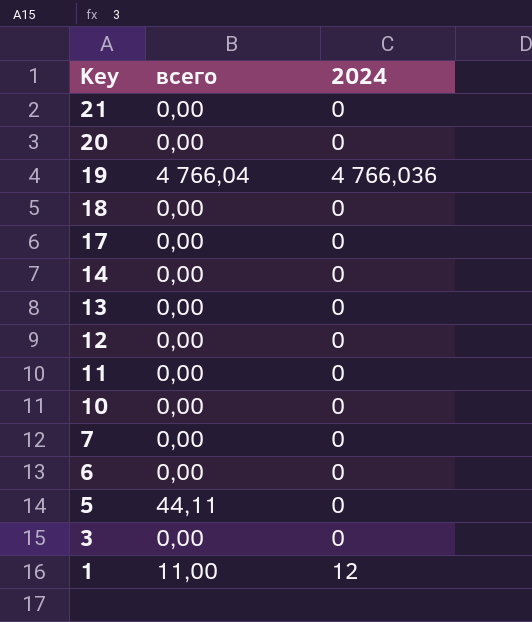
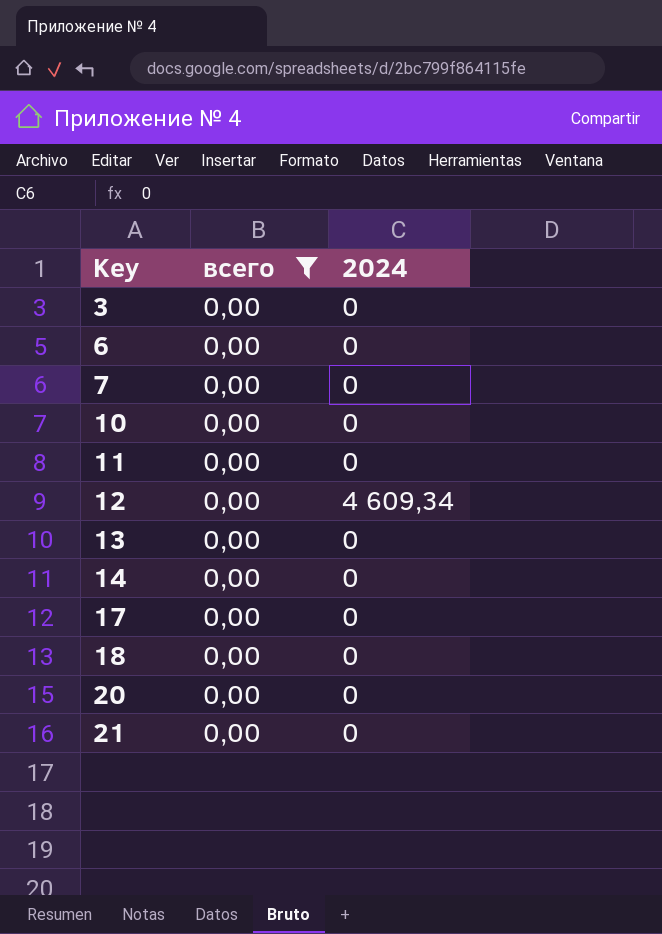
filter: none -> всего = 0,00
row order: Key descending -> Key ascending
12 | 2024: 0 -> 4 609,34

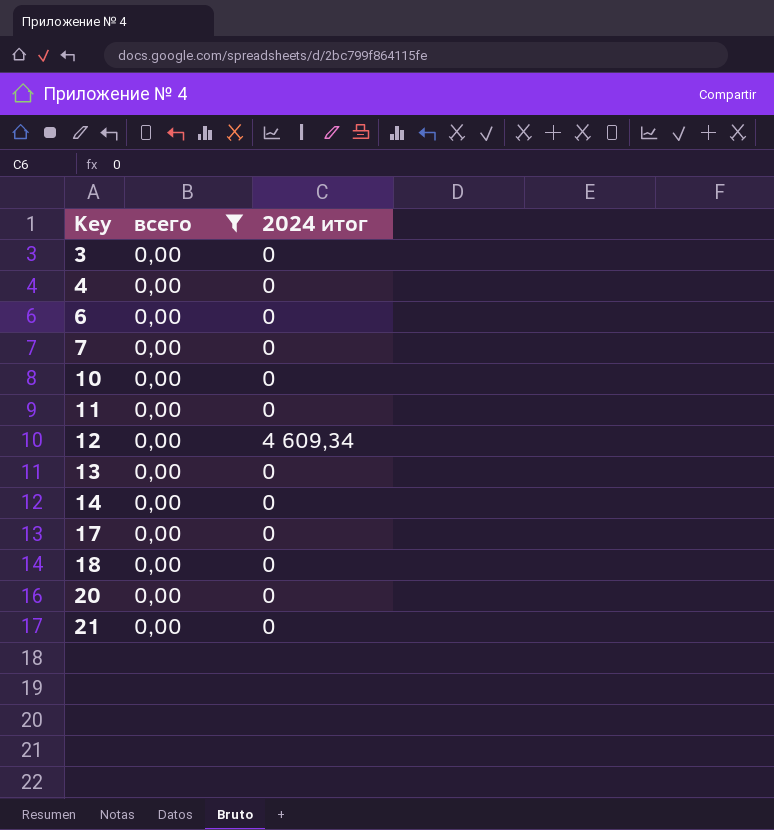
column name: 2024 -> 2024 итог
row 4: none -> 0,00 | 0

